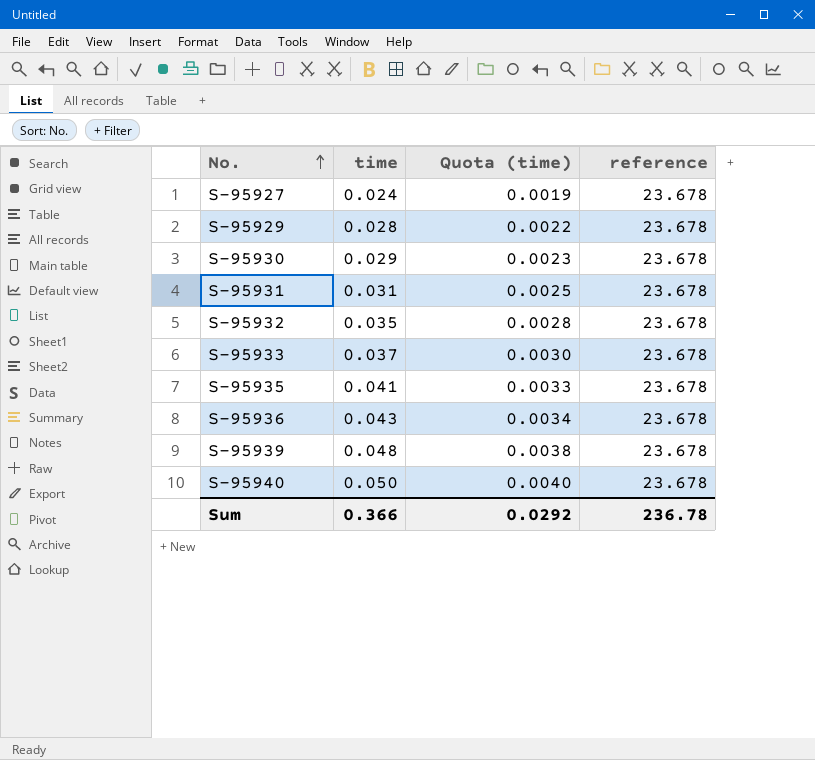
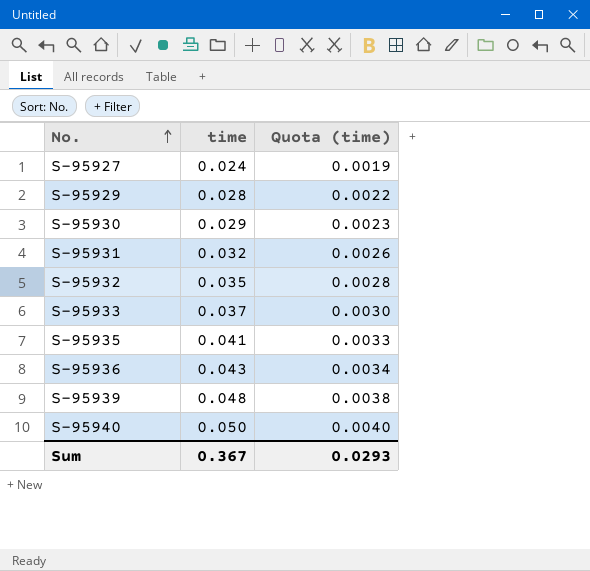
column reference | position: 4 -> none
S-95931 | time: 0.031 -> 0.032
S-95931 | Quota (time): 0.0025 -> 0.0026
Sum | time: 0.366 -> 0.367
Sum | Quota (time): 0.0292 -> 0.0293

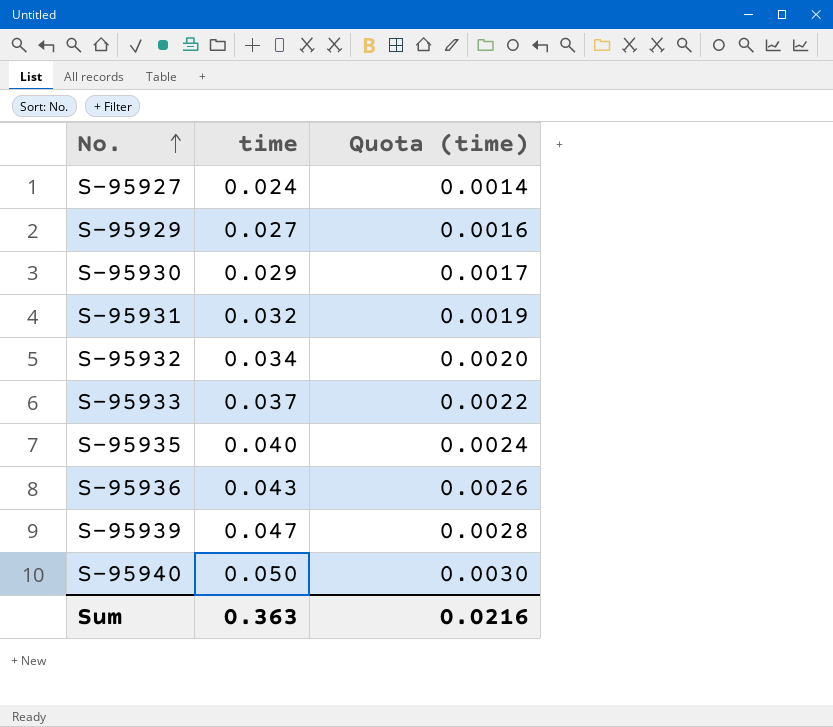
column Quota (time) | formula: [time] * 0.08 -> [time] * 0.06
S-95929 | time: 0.028 -> 0.027
S-95932 | time: 0.035 -> 0.034
S-95935 | time: 0.041 -> 0.040
S-95939 | time: 0.048 -> 0.047
Sum | time: 0.367 -> 0.363
Sum | Quota (time): 0.0293 -> 0.0216

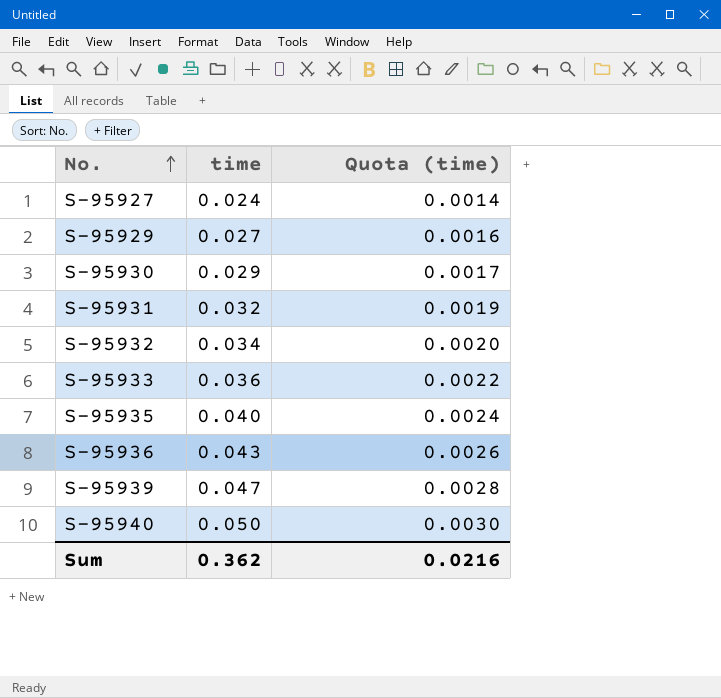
S-95933 | time: 0.037 -> 0.036
Sum | time: 0.363 -> 0.362

